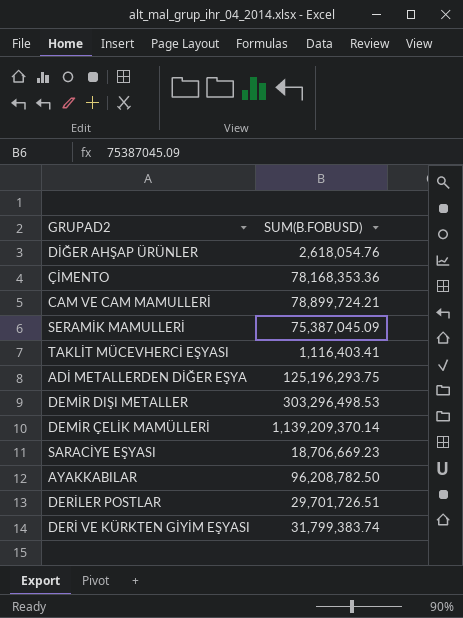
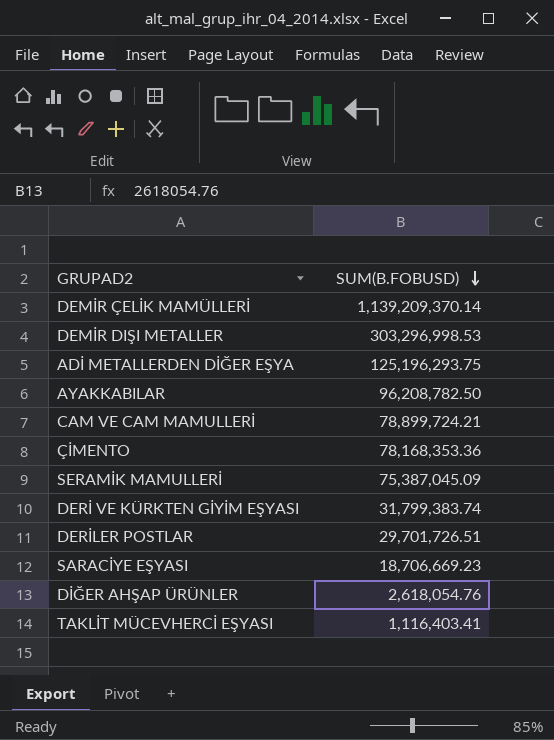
row order: none -> SUM(B.FOBUSD) descending
DEMİR DIŞI METALLER | SUM(B.FOBUSD): 303,296,498.53 -> 303,296,998.53

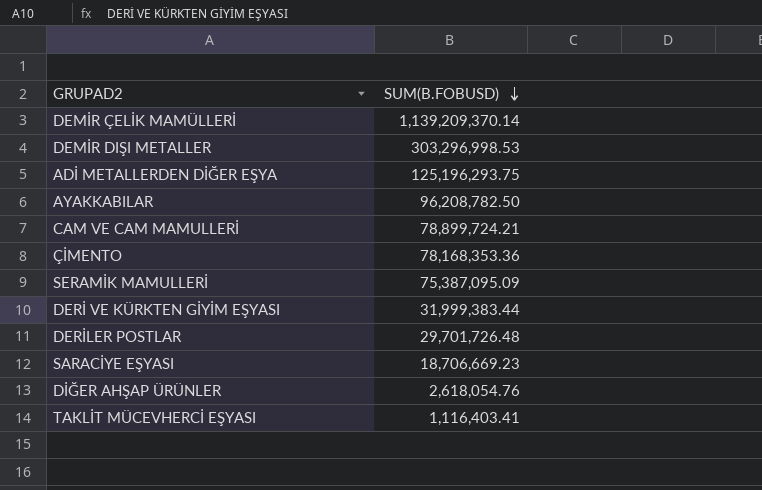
SERAMİK MAMULLERİ | SUM(B.FOBUSD): 75,387,045.09 -> 75,387,095.09
DERİ VE KÜRKTEN GİYİM EŞYASI | SUM(B.FOBUSD): 31,799,383.74 -> 31,999,383.44
DERİLER POSTLAR | SUM(B.FOBUSD): 29,701,726.51 -> 29,701,726.48

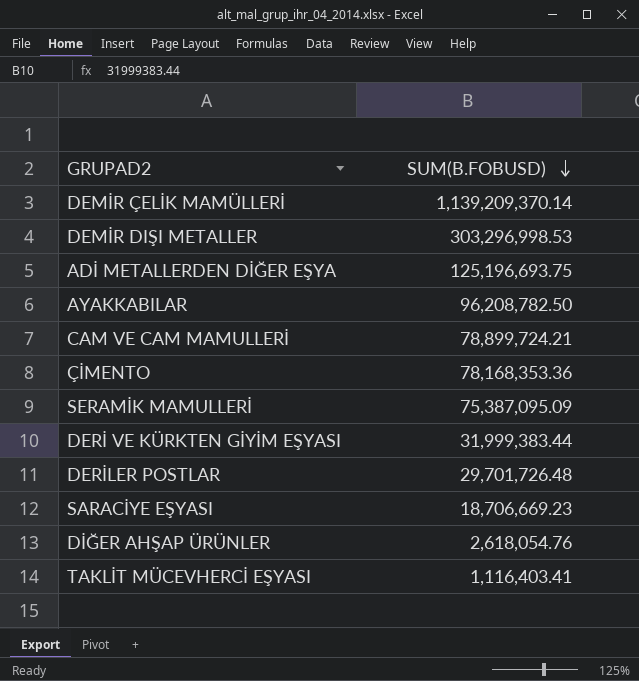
ADİ METALLERDEN DİĞER EŞYA | SUM(B.FOBUSD): 125,196,293.75 -> 125,196,693.75

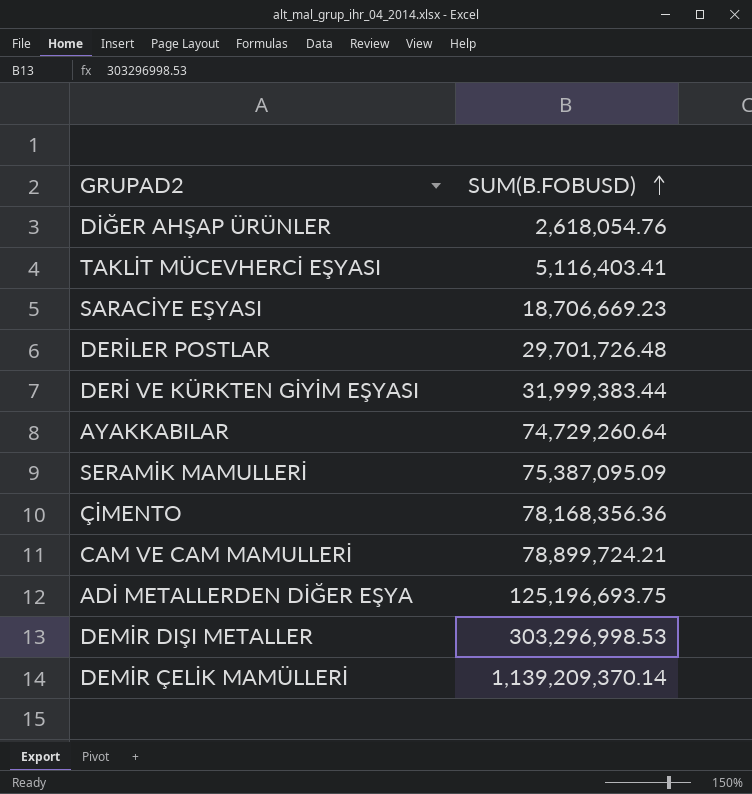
row order: SUM(B.FOBUSD) descending -> SUM(B.FOBUSD) ascending
TAKLİT MÜCEVHERCİ EŞYASI | SUM(B.FOBUSD): 1,116,403.41 -> 5,116,403.41
AYAKKABILAR | SUM(B.FOBUSD): 96,208,782.50 -> 74,729,260.64
ÇİMENTO | SUM(B.FOBUSD): 78,168,353.36 -> 78,168,356.36

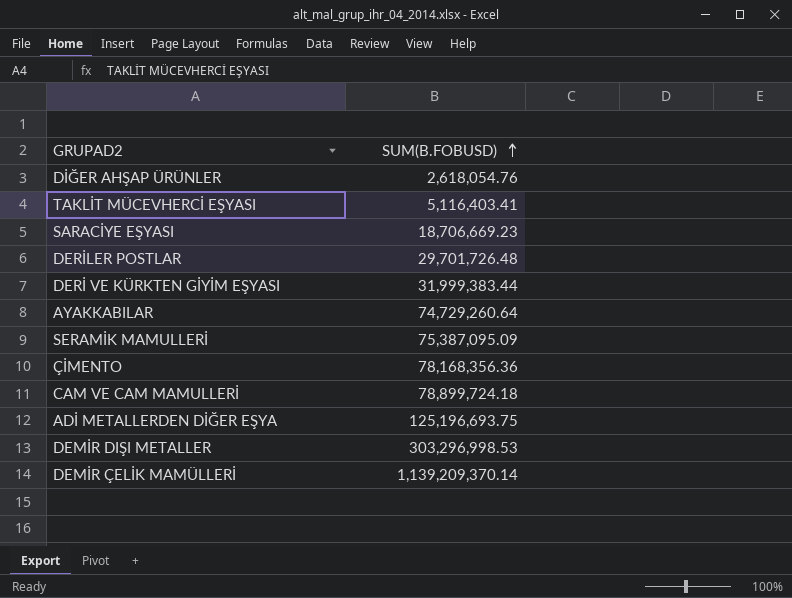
CAM VE CAM MAMULLERİ | SUM(B.FOBUSD): 78,899,724.21 -> 78,899,724.18

